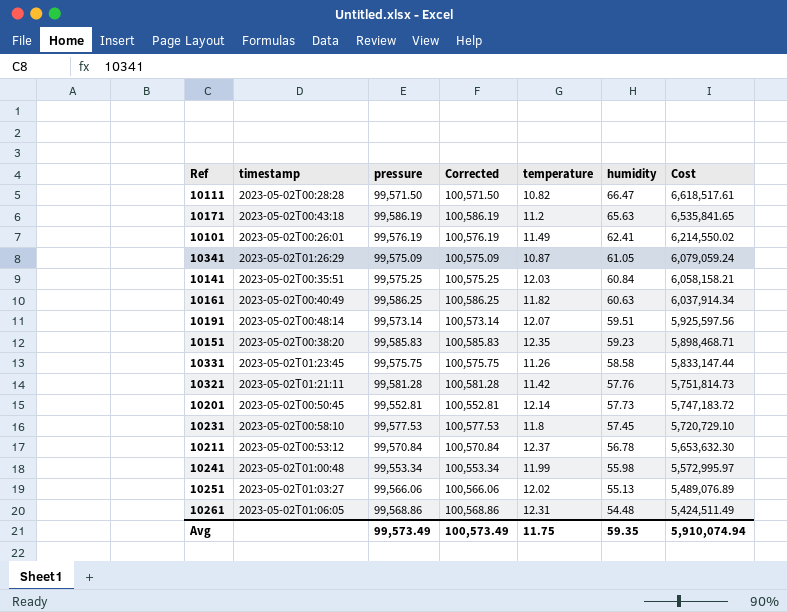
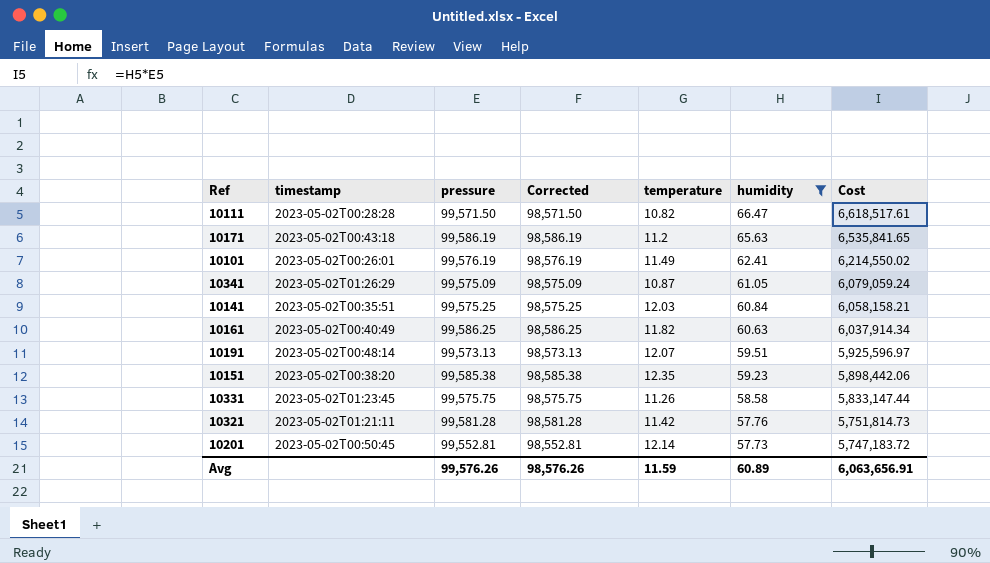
filter: none -> humidity >= 57.73
column Corrected | formula: [pressure] + 1000 -> [pressure] - 1000
10191 | pressure: 99,573.14 -> 99,573.13
10191 | Cost: 5,925,597.56 -> 5,925,596.97
10151 | pressure: 99,585.83 -> 99,585.38
10151 | Cost: 5,898,468.71 -> 5,898,442.06
Avg | pressure: 99,573.49 -> 99,576.26
Avg | Corrected: 100,573.49 -> 98,576.26
Avg | temperature: 11.75 -> 11.59
Avg | humidity: 59.35 -> 60.89
Avg | Cost: 5,910,074.94 -> 6,063,656.91

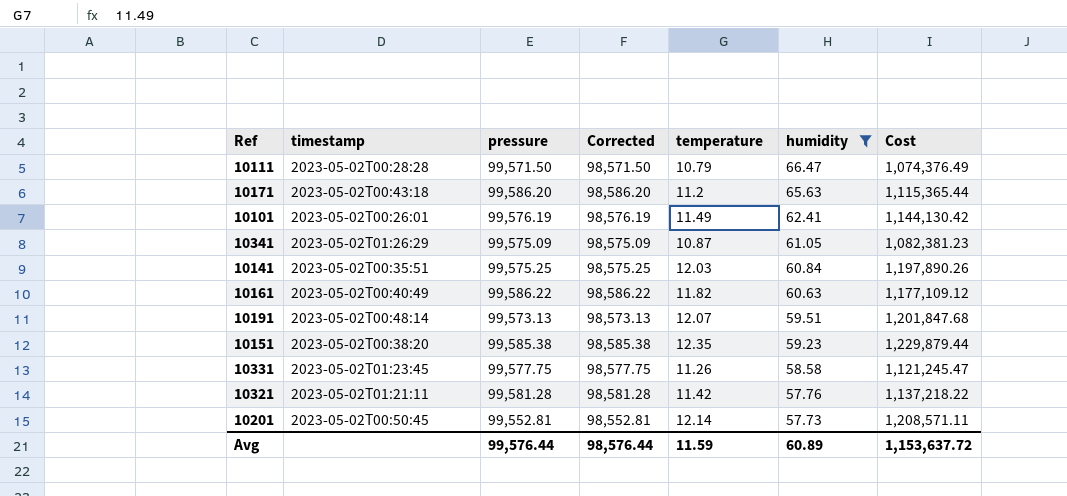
column Cost | formula: [pressure] * [humidity] -> [pressure] * [temperature]
10111 | temperature: 10.82 -> 10.79
10171 | pressure: 99,586.19 -> 99,586.20
10171 | Corrected: 98,586.19 -> 98,586.20
10161 | pressure: 99,586.25 -> 99,586.22
10161 | Corrected: 98,586.25 -> 98,586.22
10331 | pressure: 99,575.75 -> 99,577.75
10331 | Corrected: 98,575.75 -> 98,577.75
Avg | pressure: 99,576.26 -> 99,576.44
Avg | Corrected: 98,576.26 -> 98,576.44
Avg | Cost: 6,063,656.91 -> 1,153,637.72

